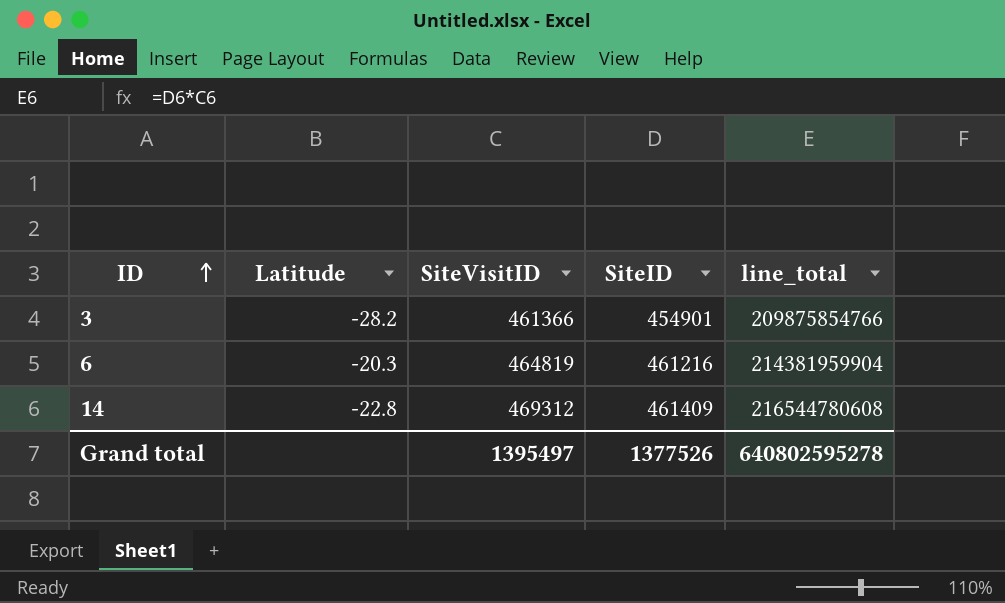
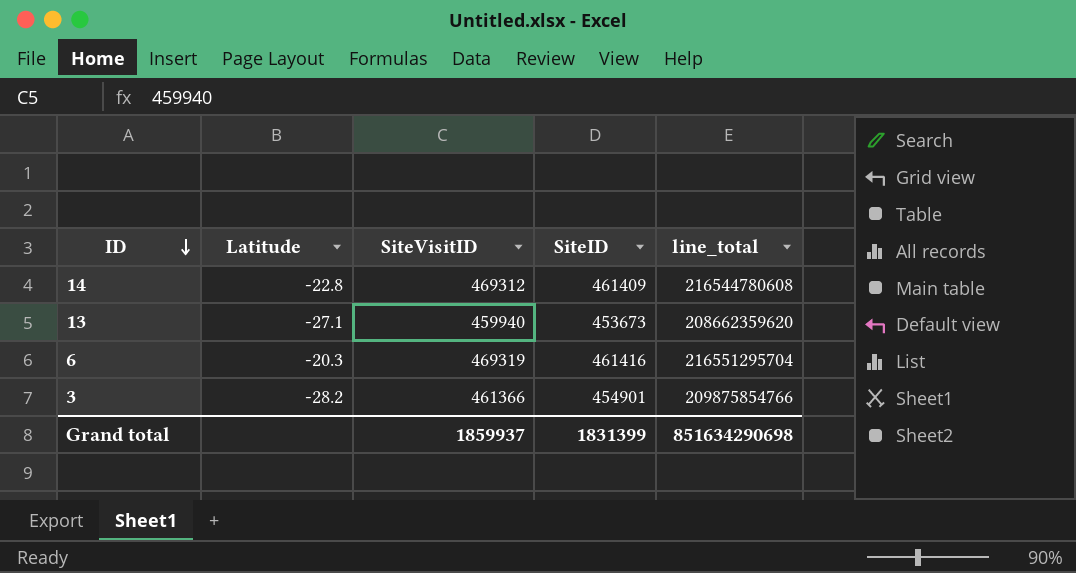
row order: ID ascending -> ID descending
row 13: none -> -27.1 | 459940 | 453673 | 208662359620
6 | SiteVisitID: 464819 -> 469319
6 | SiteID: 461216 -> 461416
6 | line_total: 214381959904 -> 216551295704
Grand total | SiteVisitID: 1395497 -> 1859937
Grand total | SiteID: 1377526 -> 1831399
Grand total | line_total: 640802595278 -> 851634290698

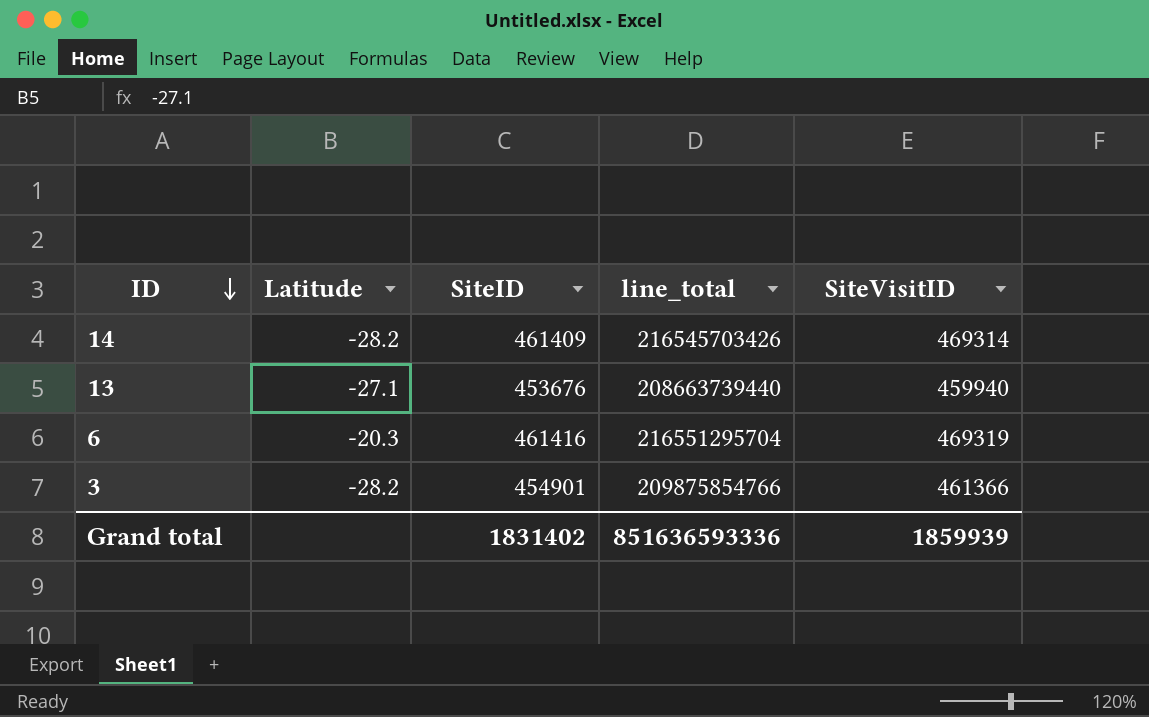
column SiteVisitID | position: 3 -> 5
14 | Latitude: -22.8 -> -28.2
14 | line_total: 216544780608 -> 216545703426
14 | SiteVisitID: 469312 -> 469314
13 | SiteID: 453673 -> 453676
13 | line_total: 208662359620 -> 208663739440
Grand total | SiteID: 1831399 -> 1831402
Grand total | line_total: 851634290698 -> 851636593336
Grand total | SiteVisitID: 1859937 -> 1859939

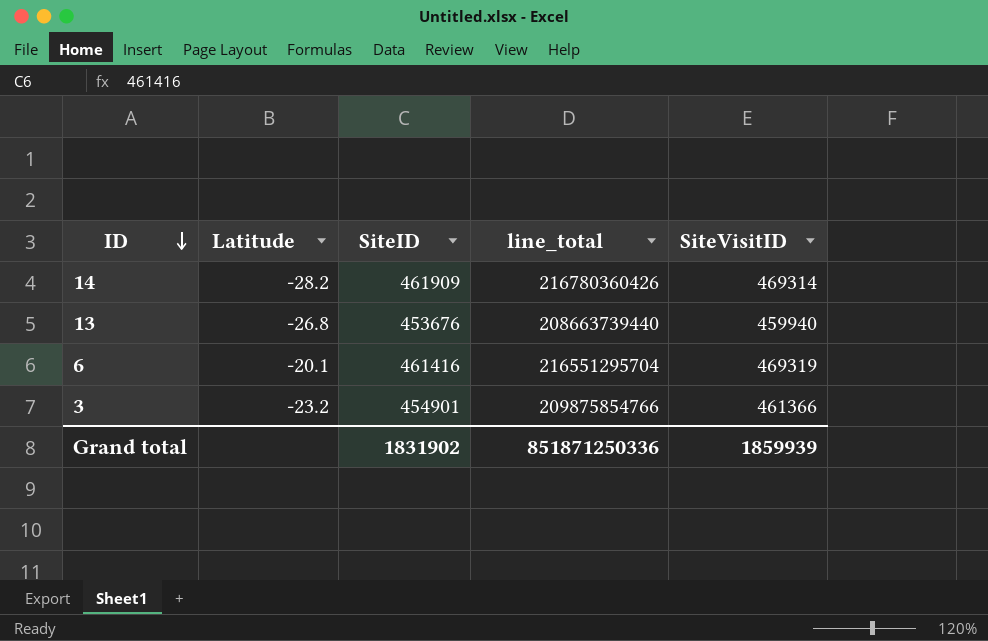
14 | SiteID: 461409 -> 461909
14 | line_total: 216545703426 -> 216780360426
13 | Latitude: -27.1 -> -26.8
6 | Latitude: -20.3 -> -20.1
3 | Latitude: -28.2 -> -23.2
Grand total | SiteID: 1831402 -> 1831902
Grand total | line_total: 851636593336 -> 851871250336

